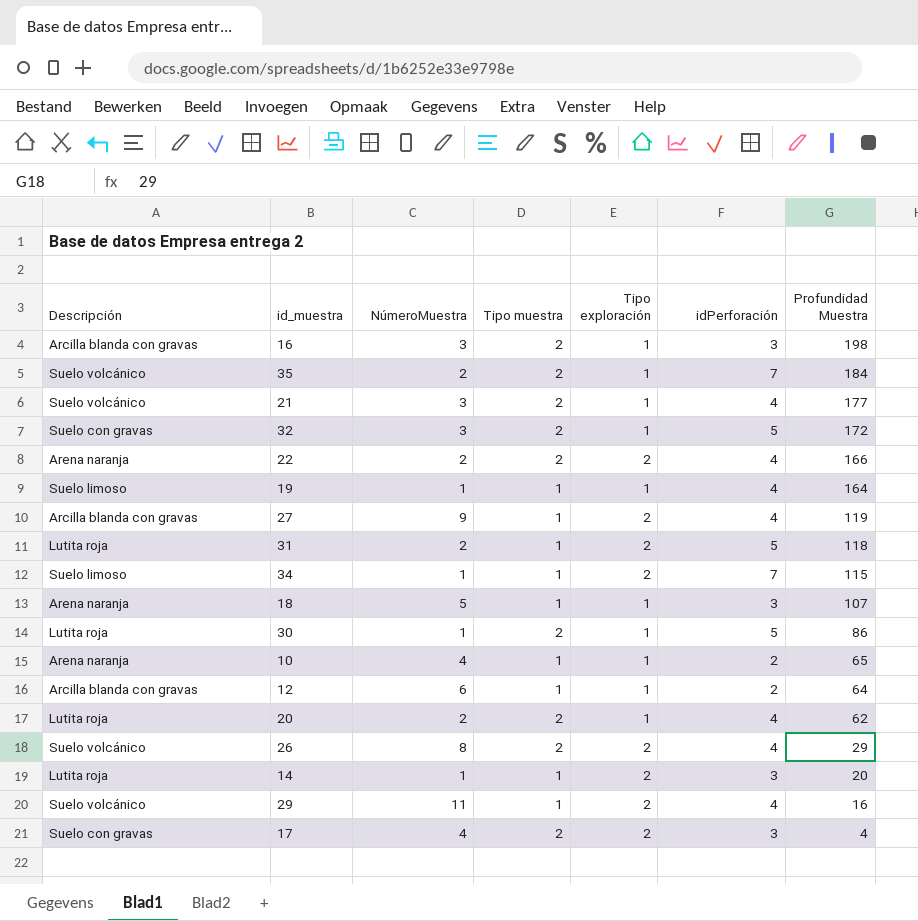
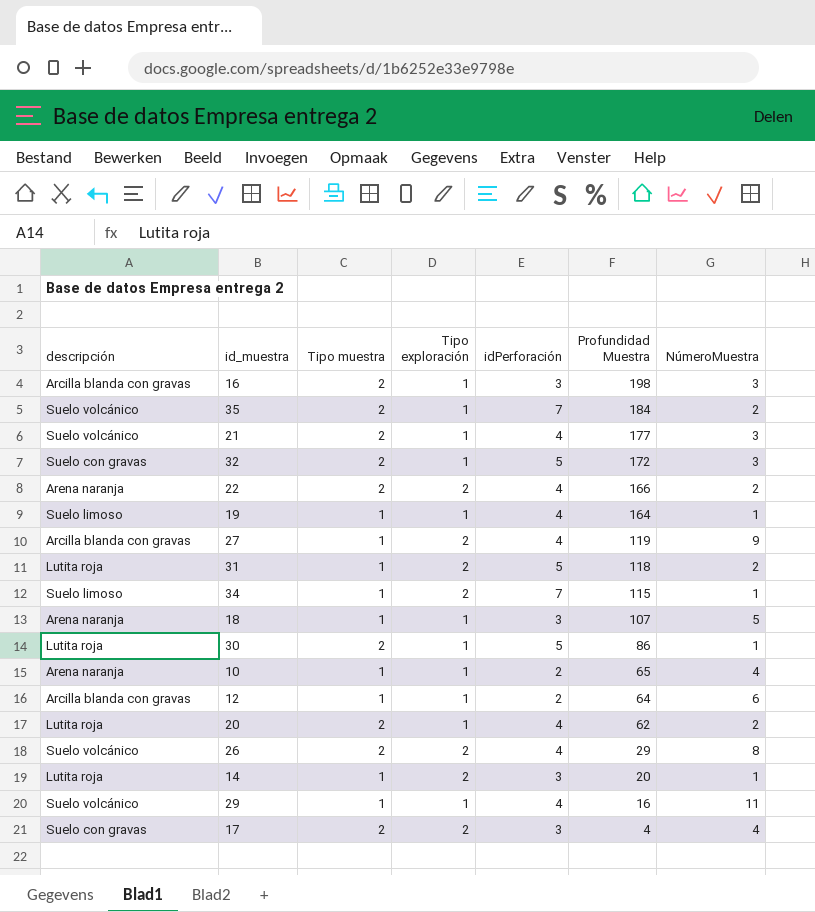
column name: Descripción -> descripción
column NúmeroMuestra | position: 3 -> 7
29 | Tipo exploración: 2 -> 1

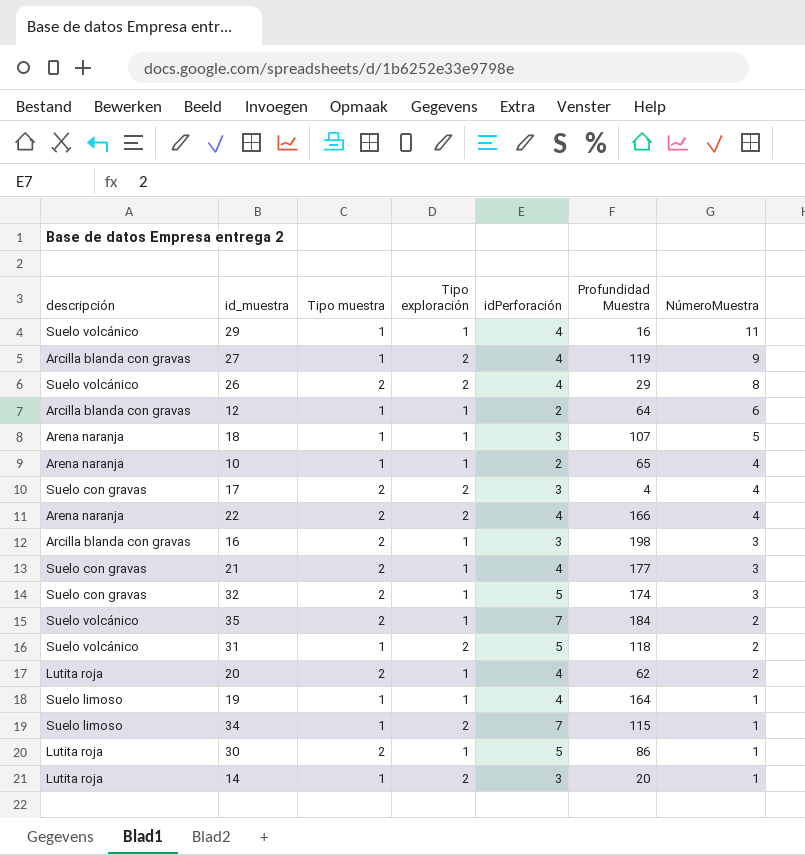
row order: Profundidad Muestra descending -> NúmeroMuestra descending
22 | NúmeroMuestra: 2 -> 4
21 | descripción: Suelo volcánico -> Suelo con gravas
32 | Profundidad Muestra: 172 -> 174
31 | descripción: Lutita roja -> Suelo volcánico

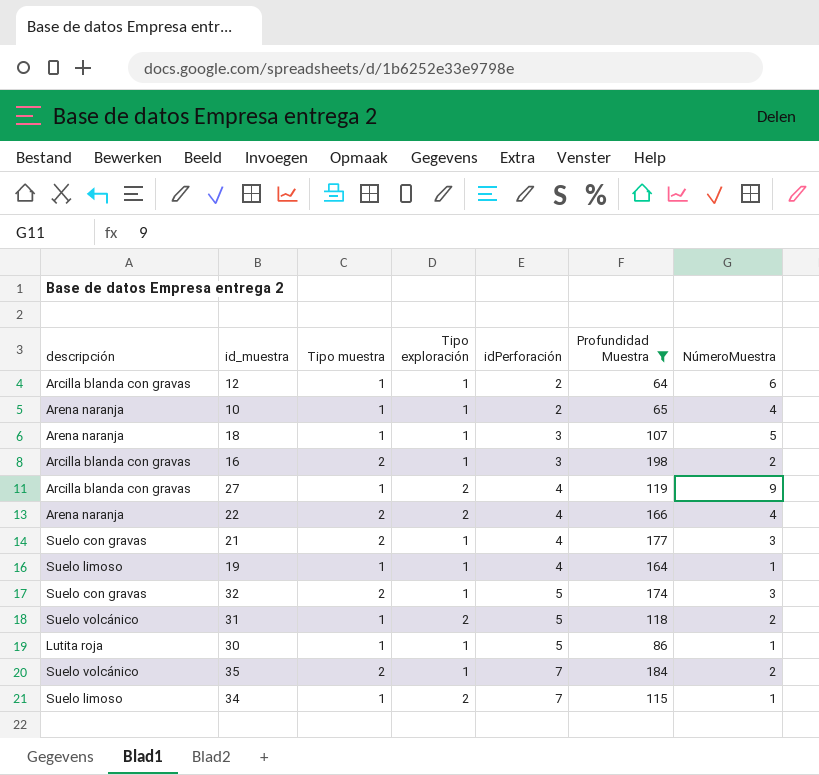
filter: none -> Profundidad Muestra >= 64
row order: NúmeroMuestra descending -> idPerforación ascending
16 | NúmeroMuestra: 3 -> 2
30 | Tipo muestra: 2 -> 1

